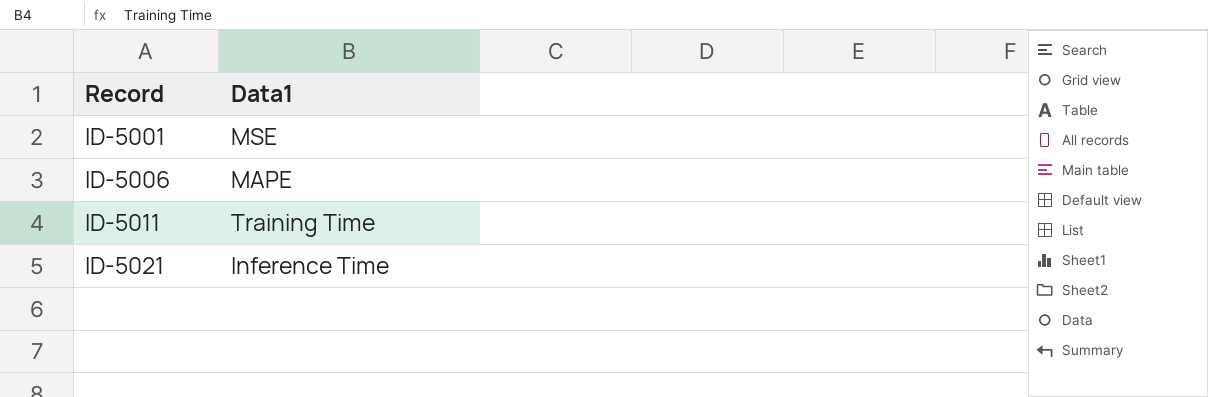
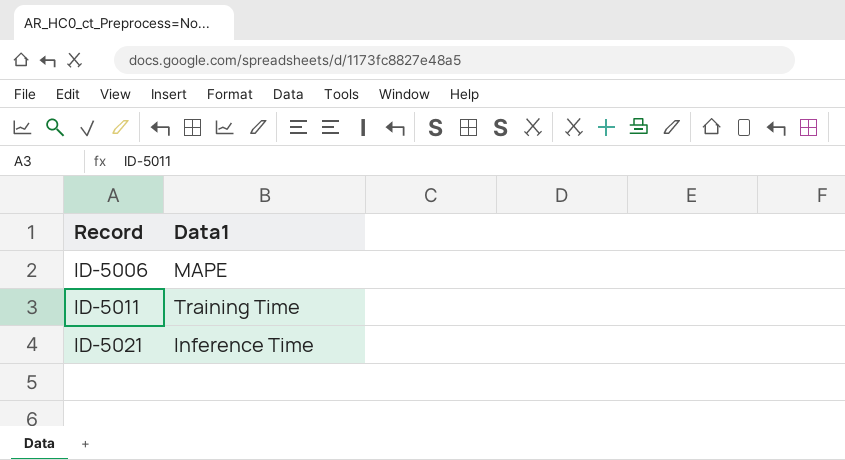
row ID-5001: MSE -> none

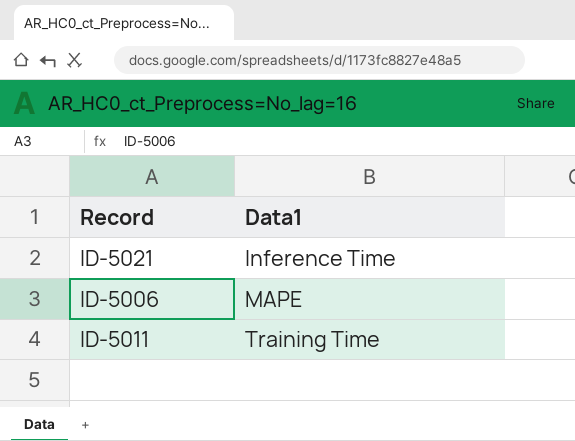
row order: Record ascending -> Data1 ascending

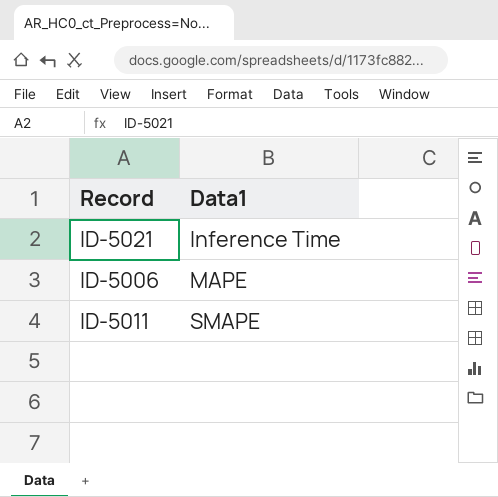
ID-5011 | Data1: Training Time -> SMAPE

